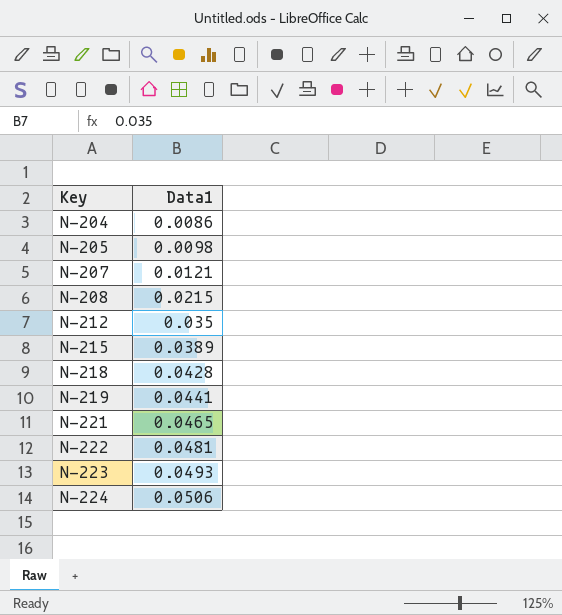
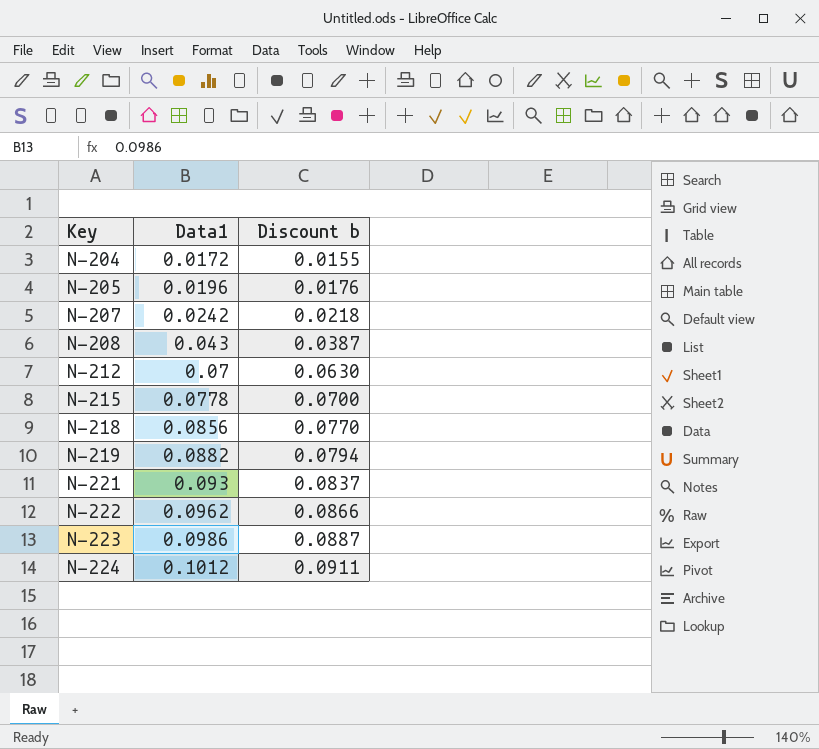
column Discount b | formula: none -> [Data1] * 0.9
N-204 | Data1: 0.0086 -> 0.0172
N-205 | Data1: 0.0098 -> 0.0196
N-207 | Data1: 0.0121 -> 0.0242
N-208 | Data1: 0.0215 -> 0.043
N-212 | Data1: 0.035 -> 0.07
N-215 | Data1: 0.0389 -> 0.0778
N-218 | Data1: 0.0428 -> 0.0856
N-219 | Data1: 0.0441 -> 0.0882
N-221 | Data1: 0.0465 -> 0.093
N-222 | Data1: 0.0481 -> 0.0962
N-223 | Data1: 0.0493 -> 0.0986
N-224 | Data1: 0.0506 -> 0.1012

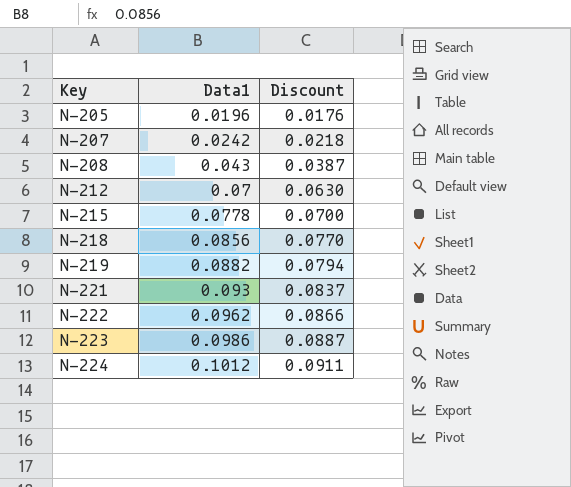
column name: Discount b -> Discount
row N-204: 0.0172 | 0.0155 -> none

